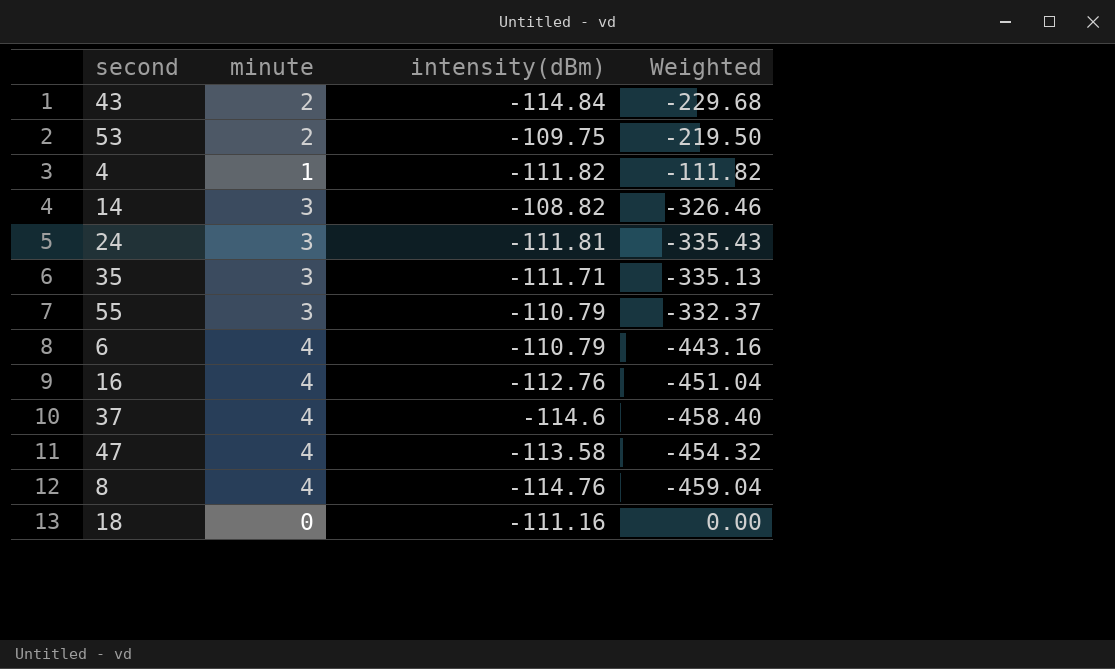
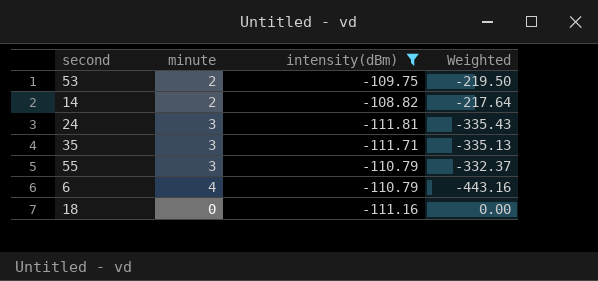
filter: none -> intensity(dBm) >= -111.81
14 | minute: 3 -> 2
14 | Weighted: -326.46 -> -217.64

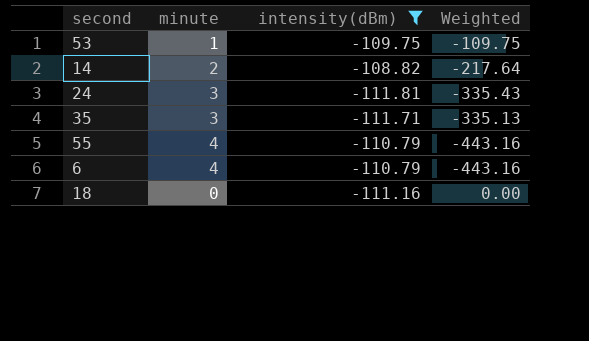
53 | minute: 2 -> 1
53 | Weighted: -219.50 -> -109.75
55 | minute: 3 -> 4
55 | Weighted: -332.37 -> -443.16

